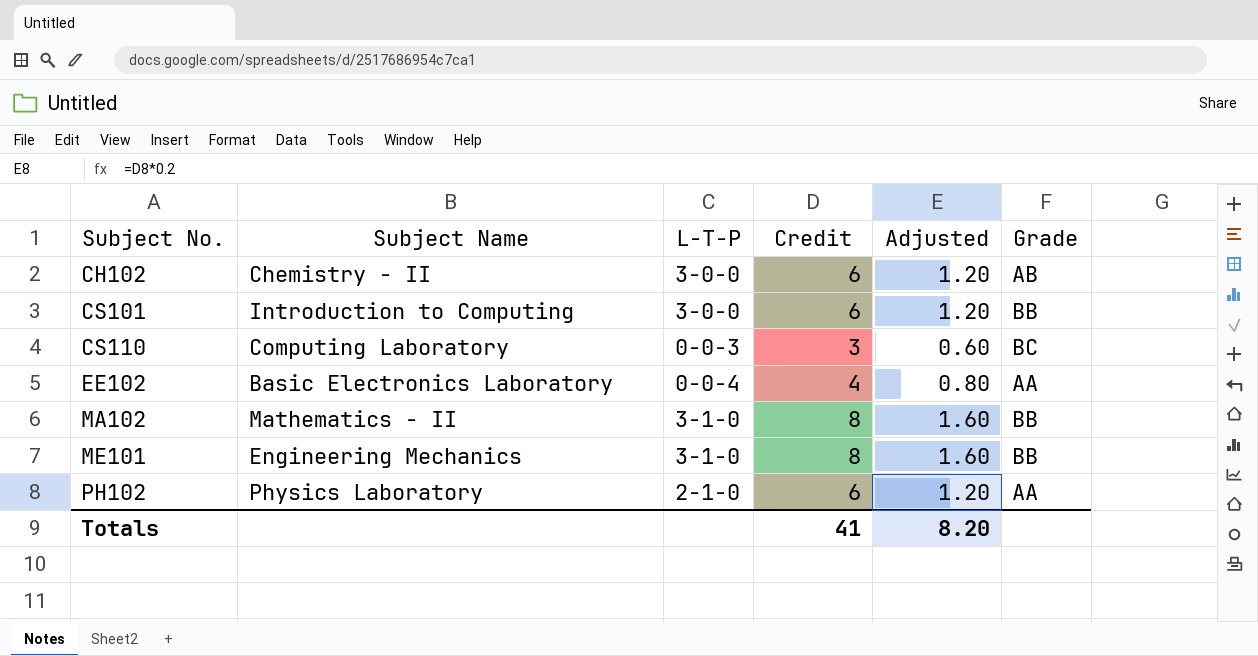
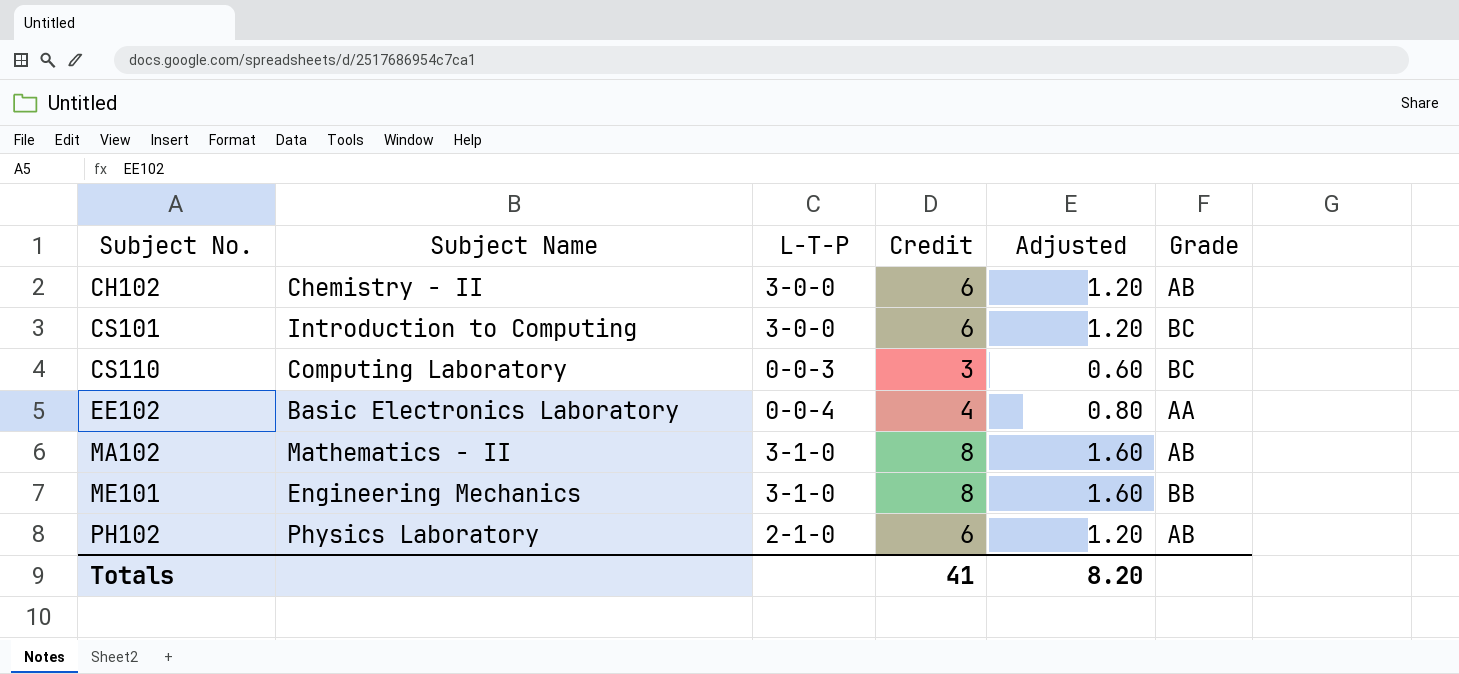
CS101 | Grade: BB -> BC
MA102 | Grade: BB -> AB
PH102 | Grade: AA -> AB

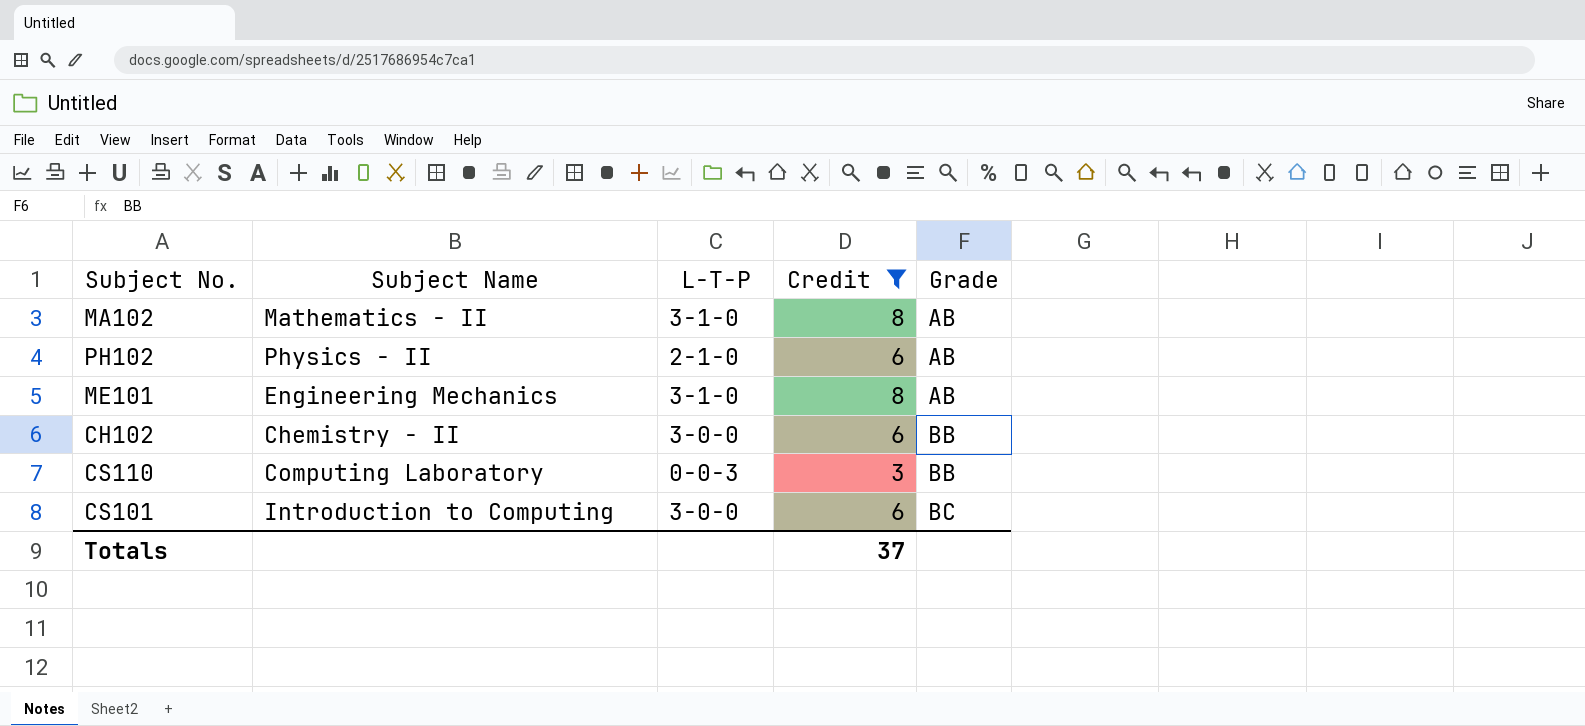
filter: none -> Credit != 4
row order: Subject No. ascending -> Grade ascending
column Adjusted | formula: [Credit] * 0.2 -> none
PH102 | Subject Name: Physics Laboratory -> Physics - II
ME101 | Grade: BB -> AB
CH102 | Grade: AB -> BB
CS110 | Grade: BC -> BB
Totals | Credit: 41 -> 37

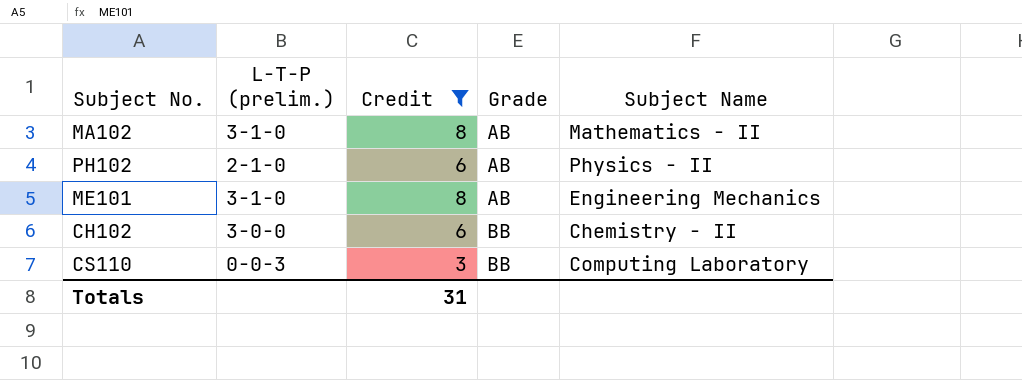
column name: L-T-P -> L-T-P (prelim.)
column Subject Name | position: 2 -> 5
row CS101: Introduction to Computing | 3-0-0 | 6 | BC -> none
Totals | Credit: 37 -> 31

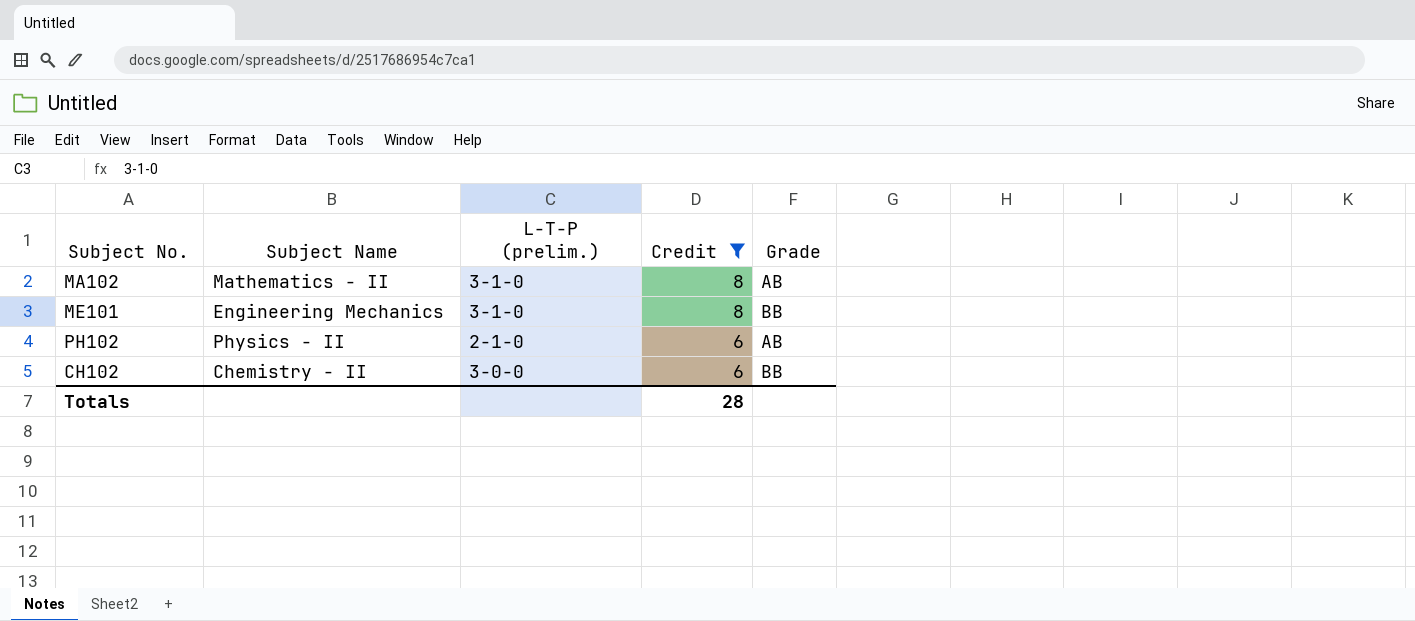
row order: Grade ascending -> Credit descending
column Subject Name | position: 5 -> 2
row CS110: 0-0-3 | 3 | BB | Computing Laboratory -> none
ME101 | Grade: AB -> BB
Totals | Credit: 31 -> 28

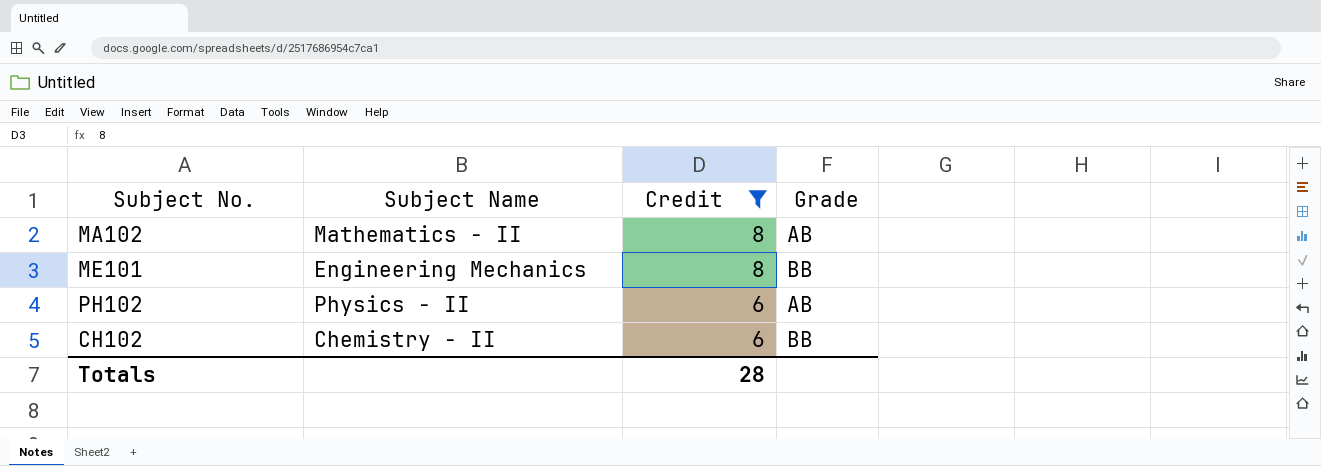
column L-T-P (prelim.) | position: 3 -> none

